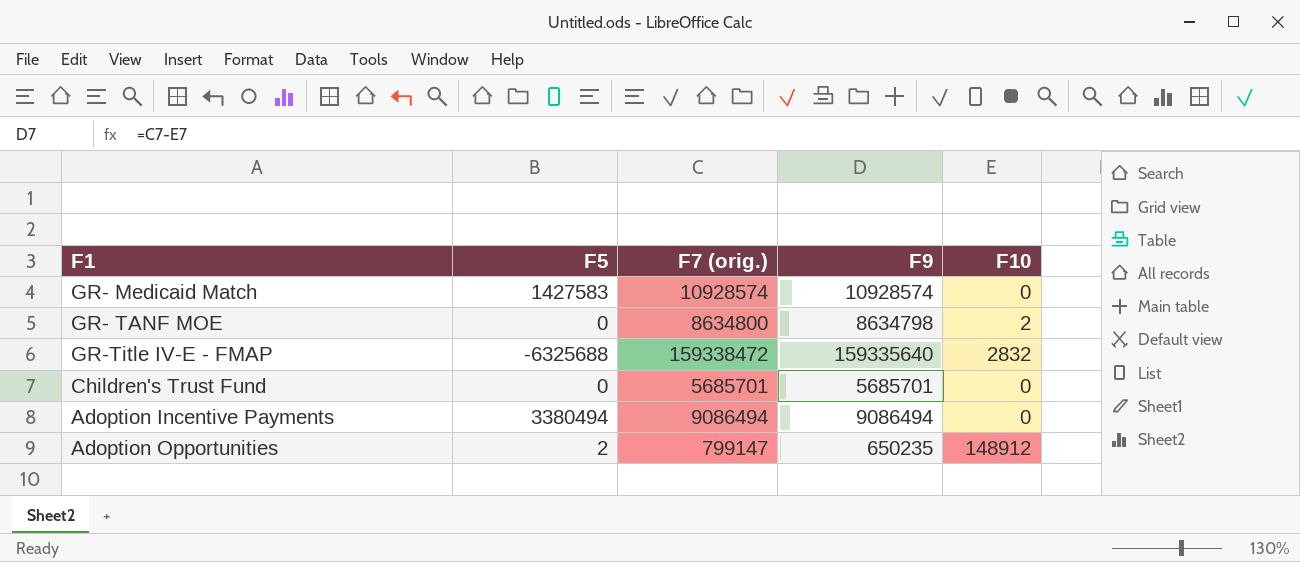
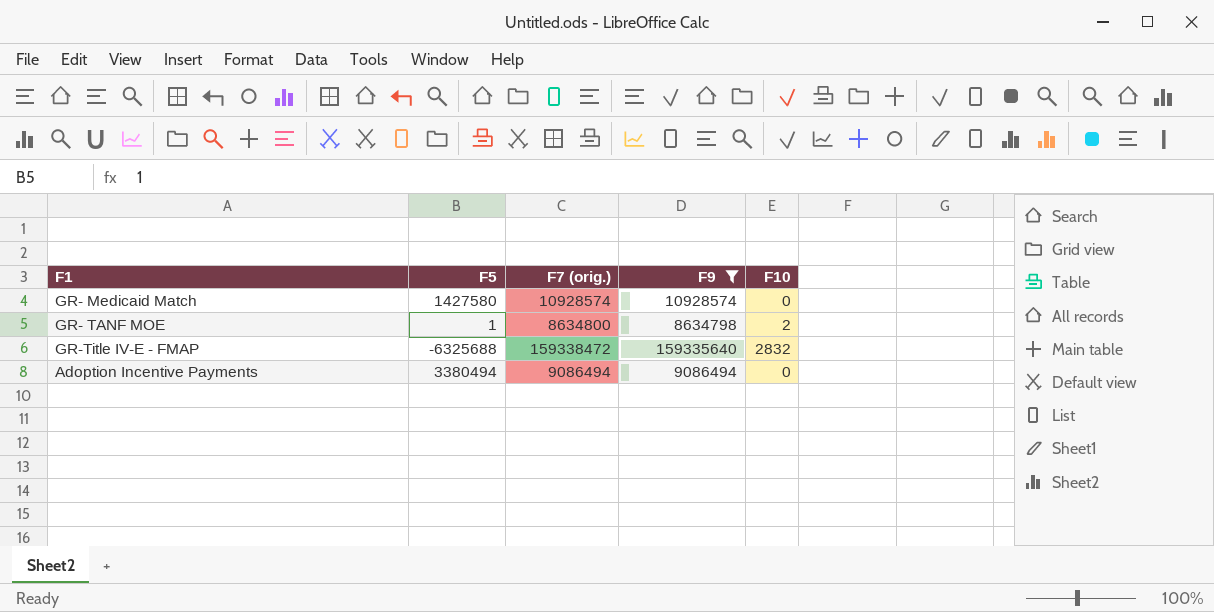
filter: none -> F9 >= 8634798
GR- Medicaid Match | F5: 1427583 -> 1427580
GR- TANF MOE | F5: 0 -> 1

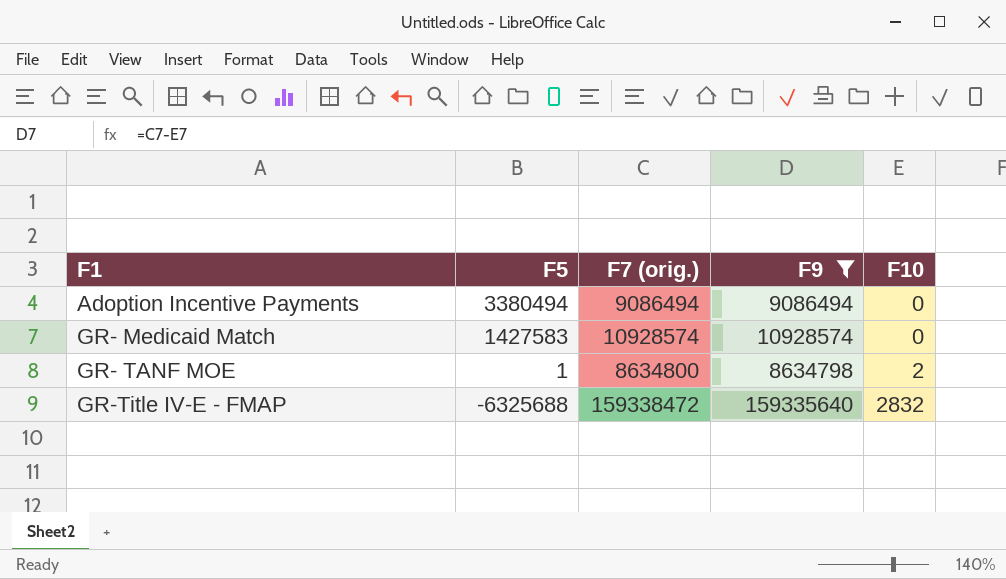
row order: none -> F1 ascending
GR- Medicaid Match | F5: 1427580 -> 1427583

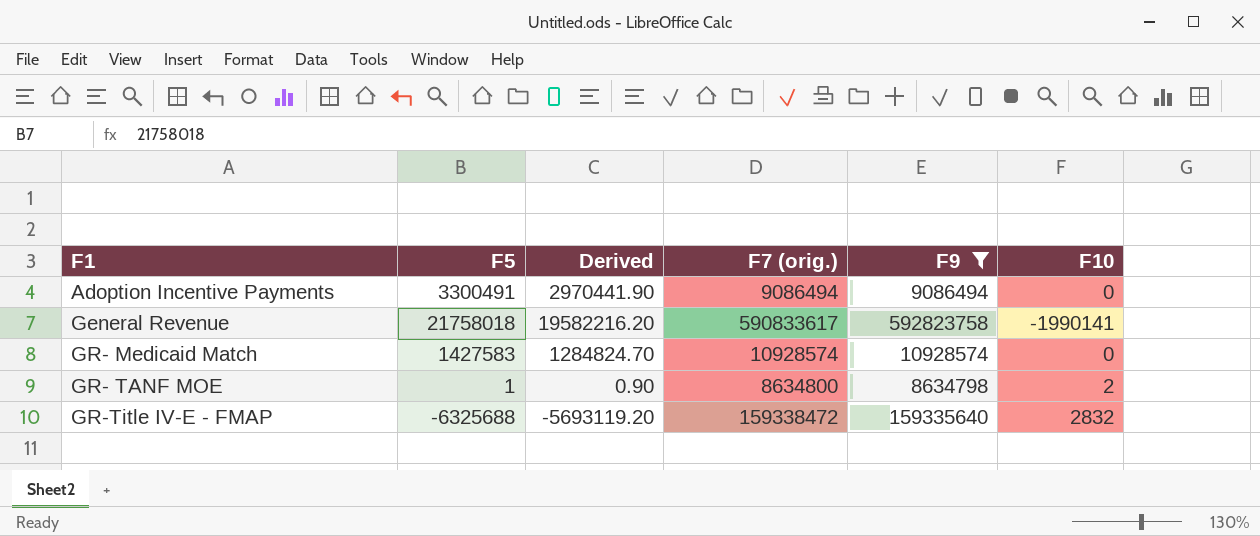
column Derived | formula: none -> [F5] * 0.9
Adoption Incentive Payments | F5: 3380494 -> 3300491
row General Revenue: none -> 21758018 | 19582216.20 | 590833617 | 592823758 | -1990141

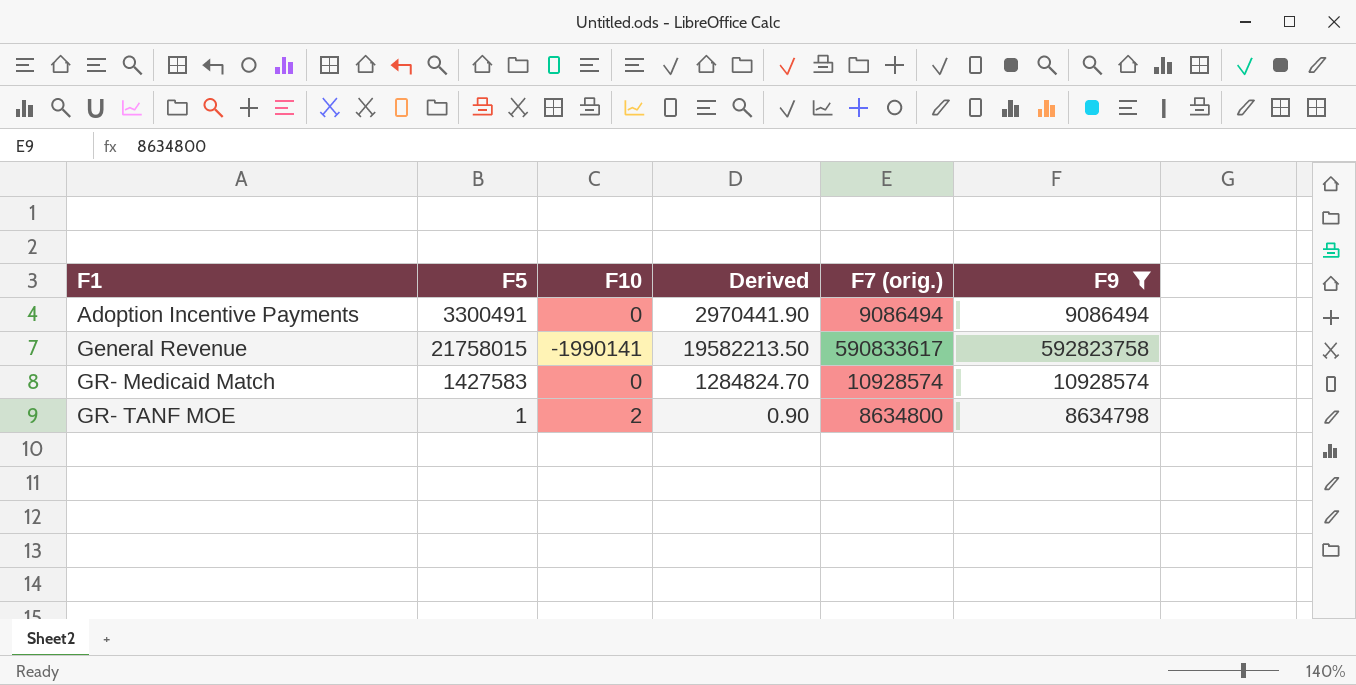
column F10 | position: 6 -> 3
row GR-Title IV-E - FMAP: -6325688 | -5693119.20 | 159338472 | 159335640 | 2832 -> none
General Revenue | F5: 21758018 -> 21758015
General Revenue | Derived: 19582216.20 -> 19582213.50

